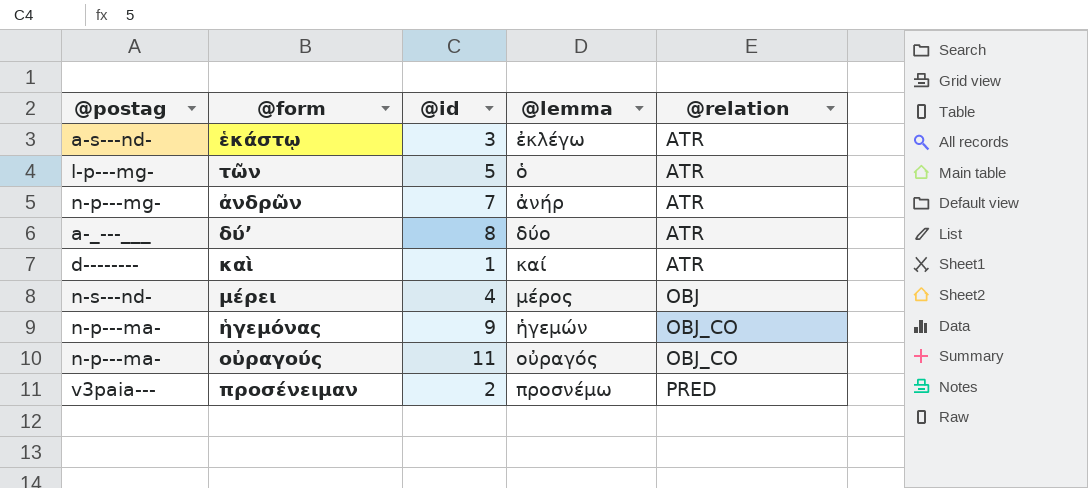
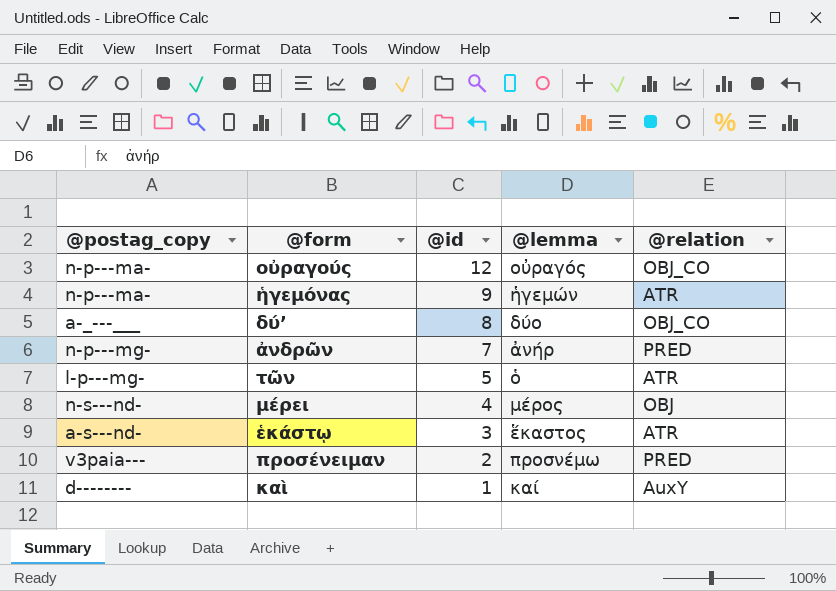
row order: @relation ascending -> @id descending
column name: @postag -> @postag_copy
οὐραγούς | @id: 11 -> 12
ἡγεμόνας | @relation: OBJ_CO -> ATR
δύʼ | @relation: ATR -> OBJ_CO
ἀνδρῶν | @relation: ATR -> PRED
ἑκάστῳ | @lemma: ἐκλέγω -> ἕκαστος
καὶ | @relation: ATR -> AuxY

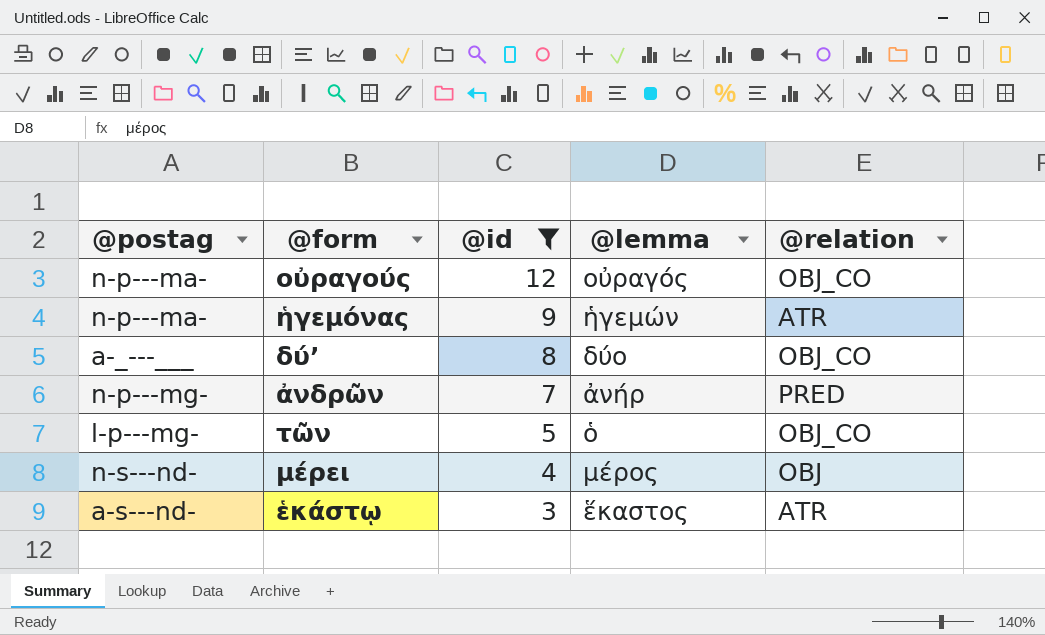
filter: none -> @id >= 3
column name: @postag_copy -> @postag
τῶν | @relation: ATR -> OBJ_CO

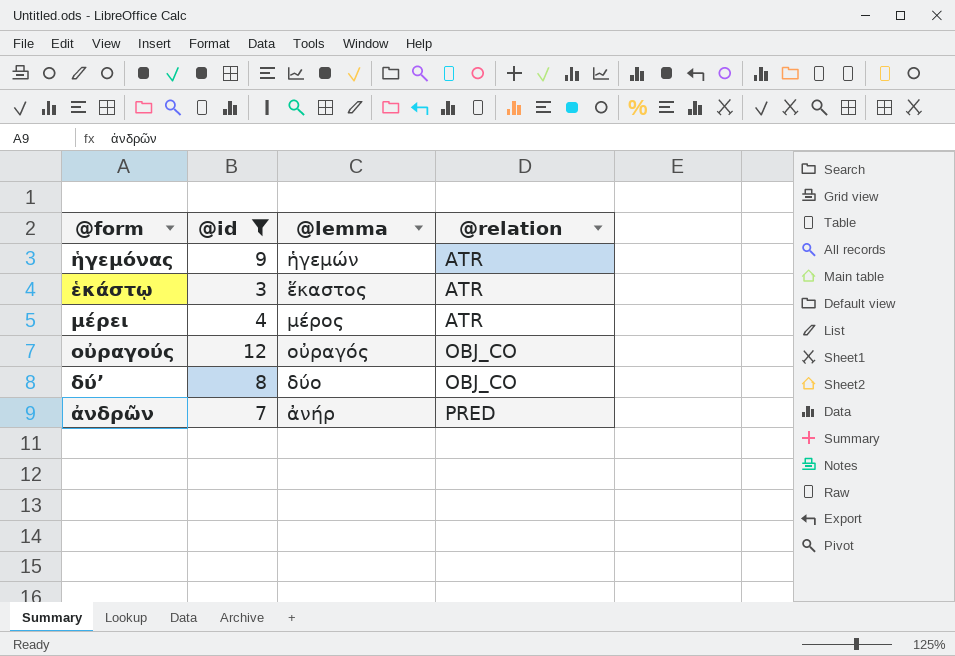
row order: @id descending -> @relation ascending
column @postag | position: 1 -> none
row τῶν: l-p---mg- | 5 | ὁ | OBJ_CO -> none
μέρει | @relation: OBJ -> ATR

